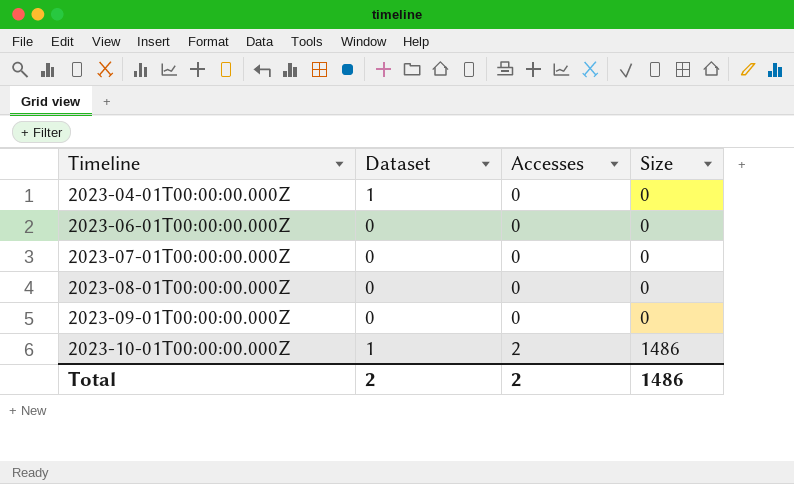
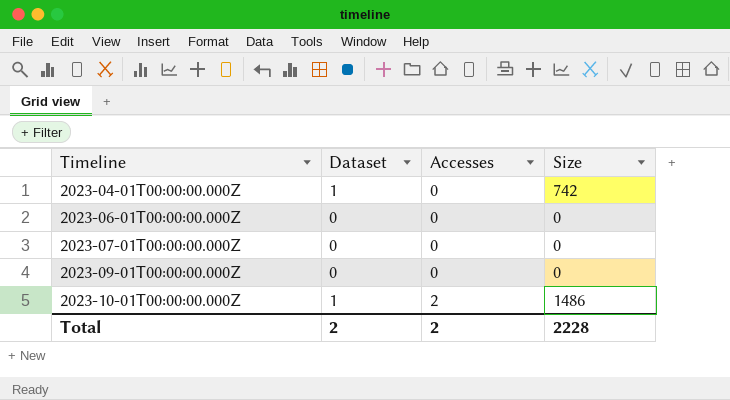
row 2023-08-01T00:00:00.000Z: 0 | 0 | 0 -> none
2023-04-01T00:00:00.000Z | Size: 0 -> 742
Total | Size: 1486 -> 2228

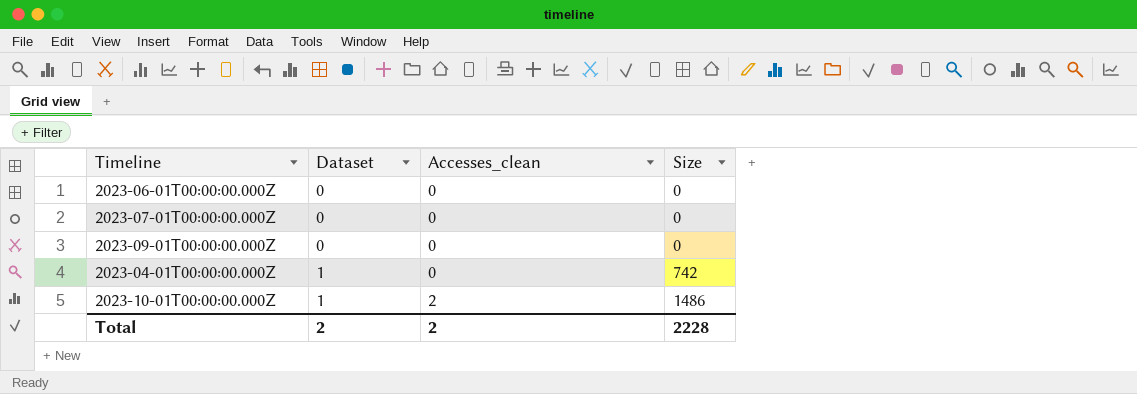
row order: Timeline ascending -> Dataset ascending
column name: Accesses -> Accesses_clean

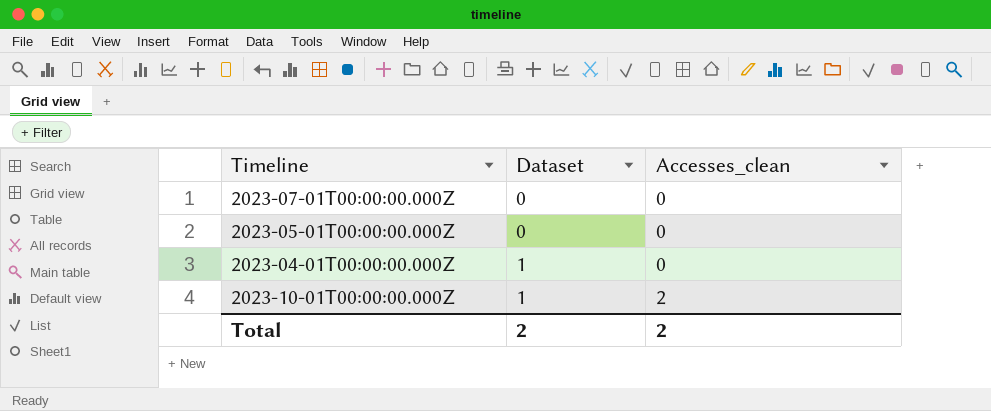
column Size | position: 4 -> none
row 2023-06-01T00:00:00.000Z: 0 | 0 | 0 -> none
row 2023-09-01T00:00:00.000Z: 0 | 0 | 0 -> none
row 2023-05-01T00:00:00.000Z: none -> 0 | 0

